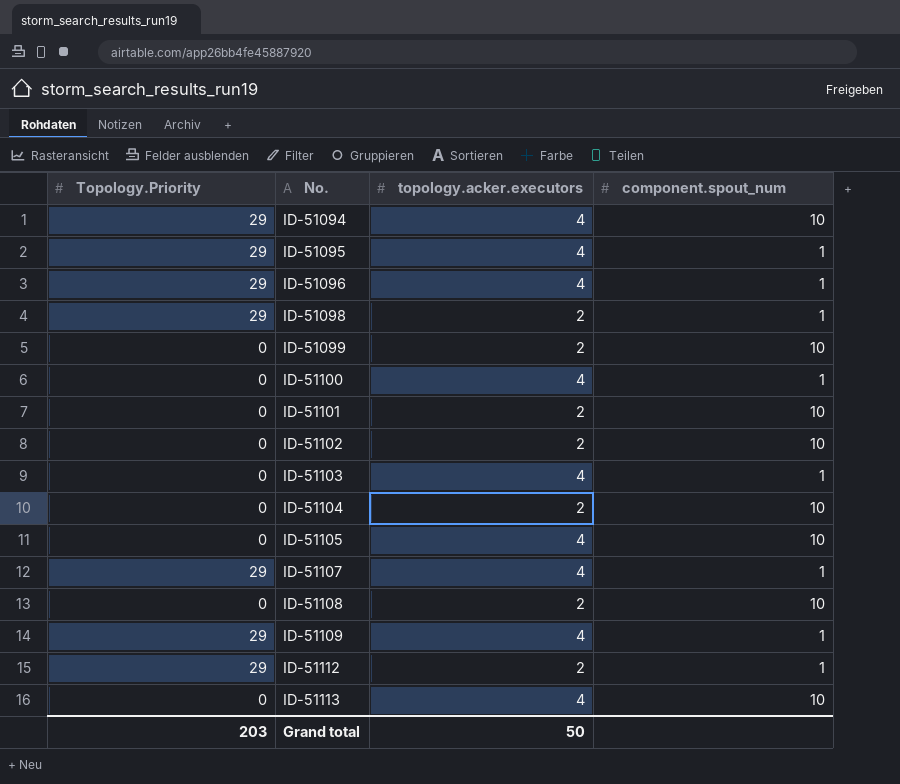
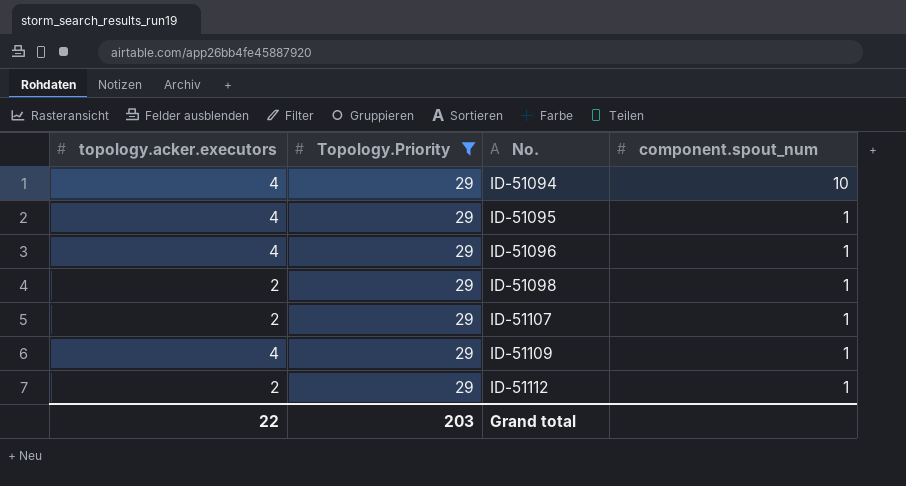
filter: none -> Topology.Priority = 29
column topology.acker.executors | position: 3 -> 1
ID-51107 | topology.acker.executors: 4 -> 2
Grand total | topology.acker.executors: 50 -> 22

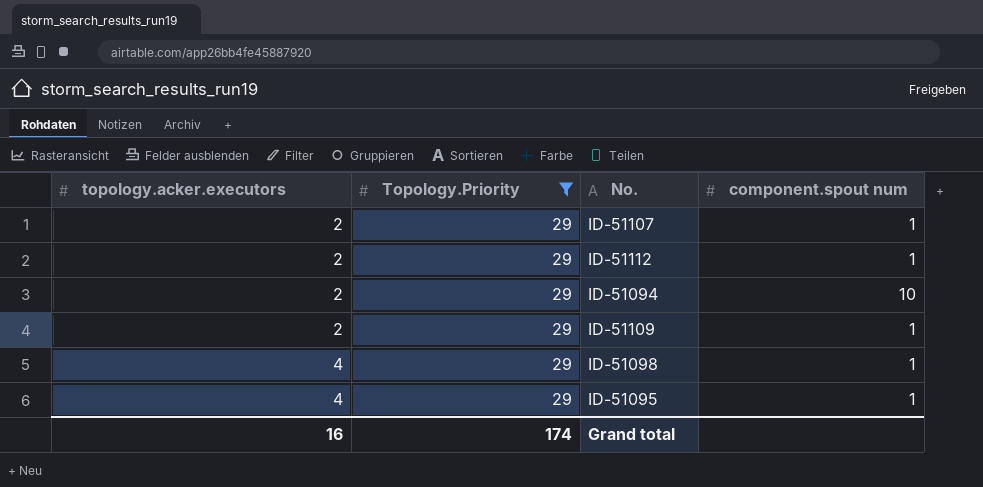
row order: No. ascending -> topology.acker.executors ascending
column name: component.spout_num -> component.spout num
row ID-51096: 4 | 29 | 1 -> none
ID-51094 | topology.acker.executors: 4 -> 2
ID-51109 | topology.acker.executors: 4 -> 2
ID-51098 | topology.acker.executors: 2 -> 4
Grand total | topology.acker.executors: 22 -> 16
Grand total | Topology.Priority: 203 -> 174

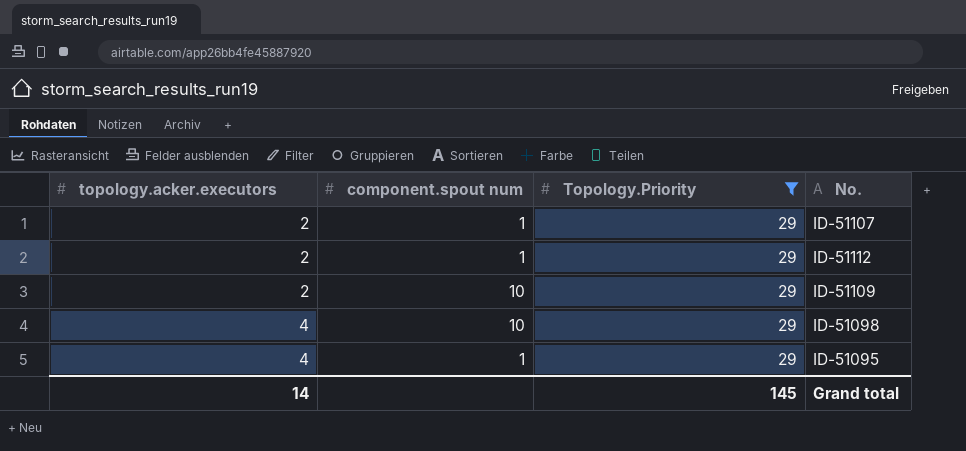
column component.spout num | position: 4 -> 2
row ID-51094: 2 | 29 | 10 -> none
ID-51109 | component.spout num: 1 -> 10
ID-51098 | component.spout num: 1 -> 10
Grand total | topology.acker.executors: 16 -> 14
Grand total | Topology.Priority: 174 -> 145

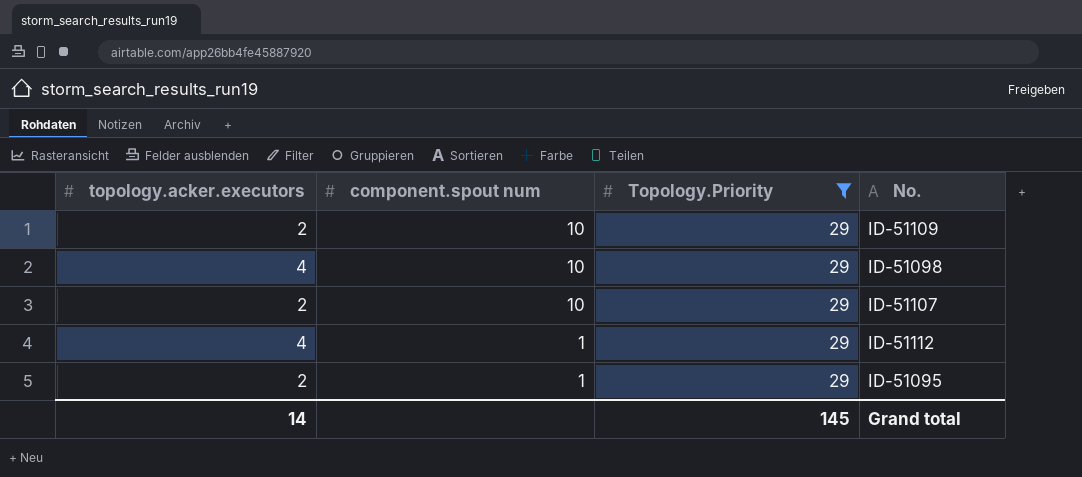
row order: topology.acker.executors ascending -> component.spout num descending
ID-51107 | component.spout num: 1 -> 10
ID-51112 | topology.acker.executors: 2 -> 4
ID-51095 | topology.acker.executors: 4 -> 2

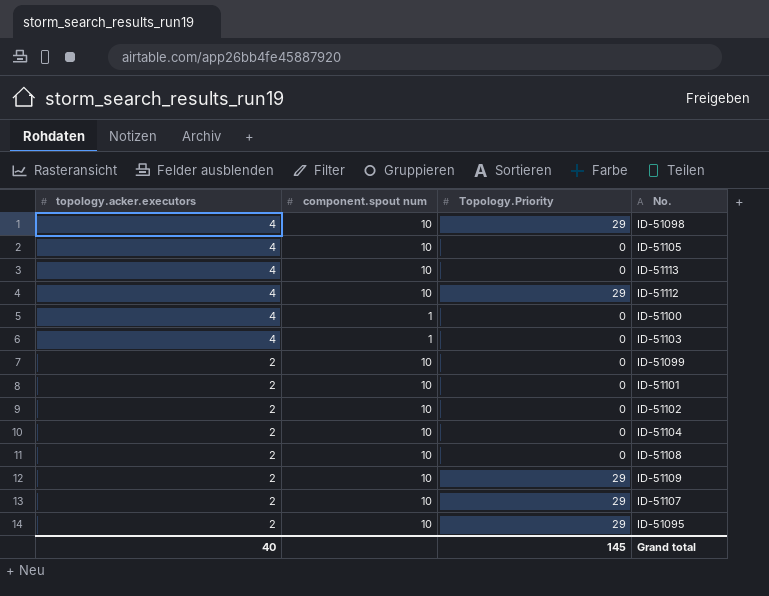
filter: Topology.Priority = 29 -> none
row order: component.spout num descending -> topology.acker.executors descending
ID-51112 | component.spout num: 1 -> 10
ID-51095 | component.spout num: 1 -> 10
Grand total | topology.acker.executors: 14 -> 40

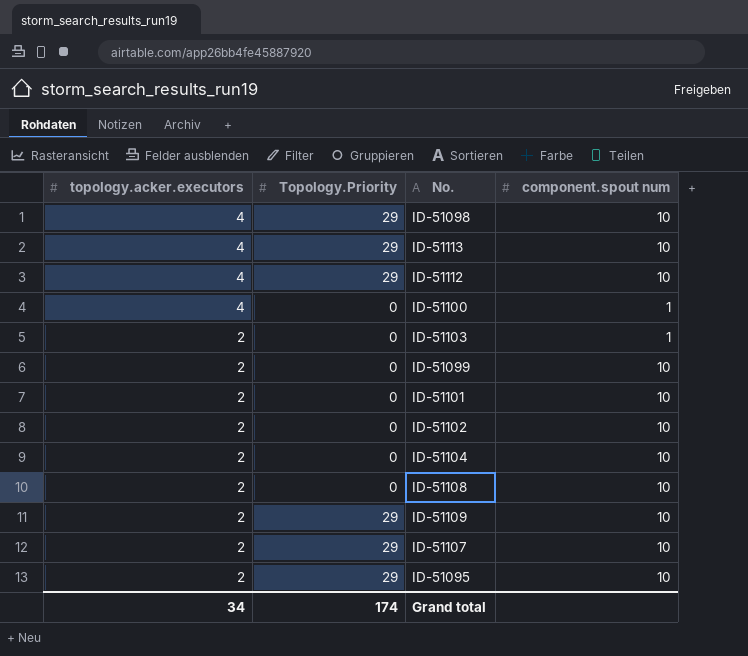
column component.spout num | position: 2 -> 4
row ID-51105: 4 | 10 | 0 -> none
ID-51113 | Topology.Priority: 0 -> 29
ID-51103 | topology.acker.executors: 4 -> 2
Grand total | topology.acker.executors: 40 -> 34
Grand total | Topology.Priority: 145 -> 174

